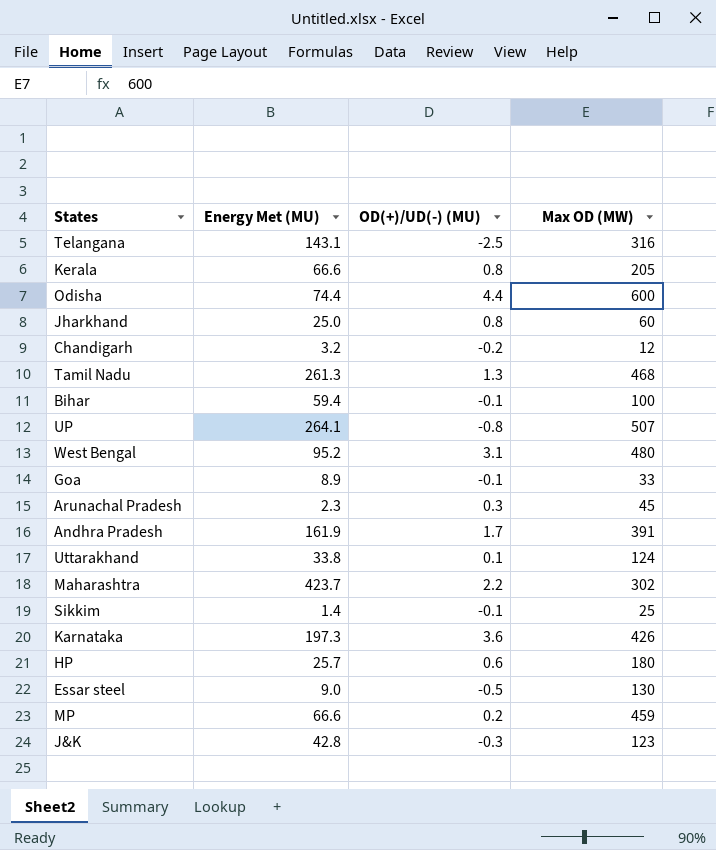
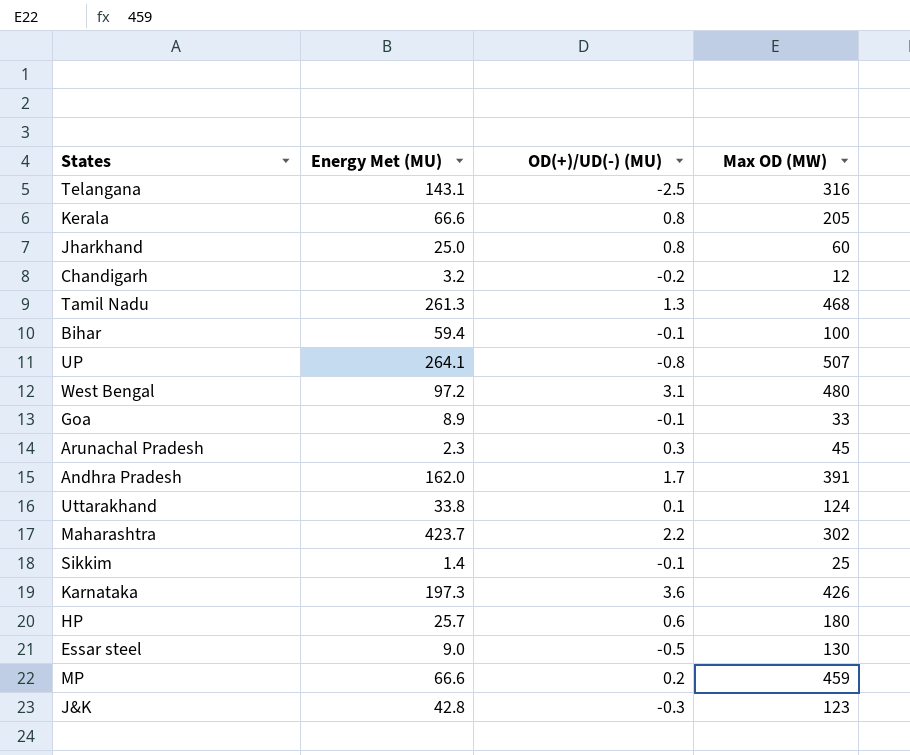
row Odisha: 74.4 | 4.4 | 600 -> none
West Bengal | Energy Met (MU): 95.2 -> 97.2
Andhra Pradesh | Energy Met (MU): 161.9 -> 162.0

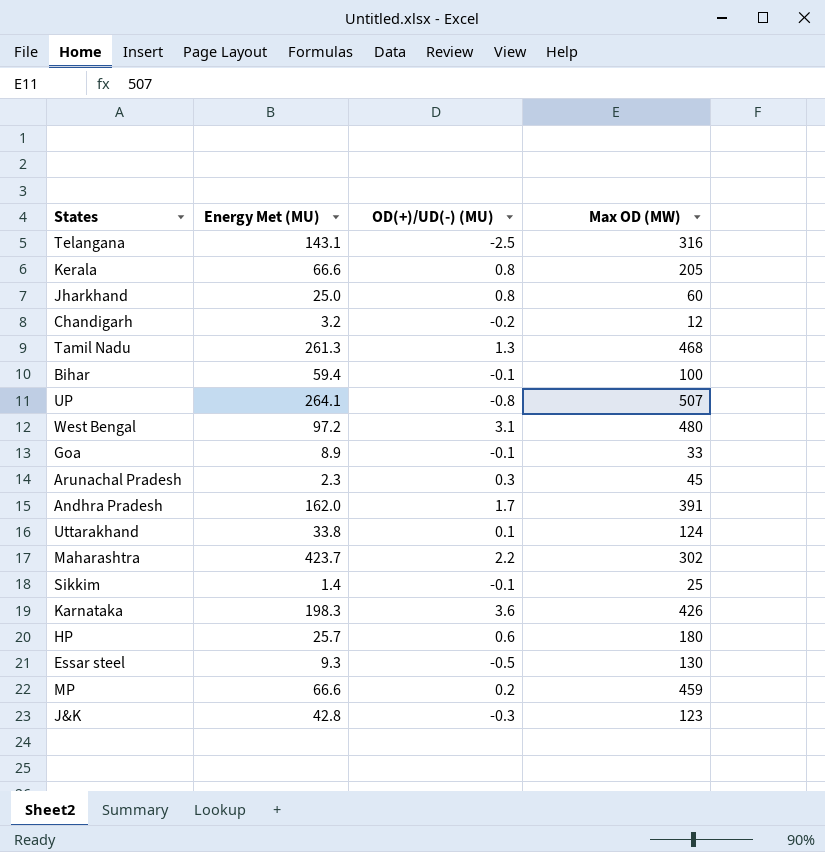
Karnataka | Energy Met (MU): 197.3 -> 198.3
Essar steel | Energy Met (MU): 9.0 -> 9.3

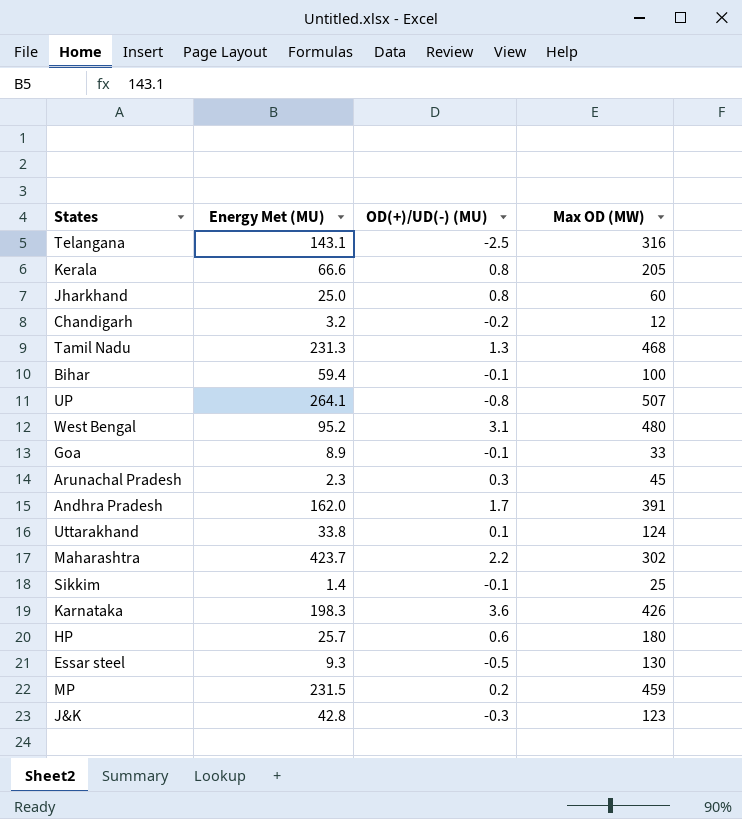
Tamil Nadu | Energy Met (MU): 261.3 -> 231.3
West Bengal | Energy Met (MU): 97.2 -> 95.2
MP | Energy Met (MU): 66.6 -> 231.5

